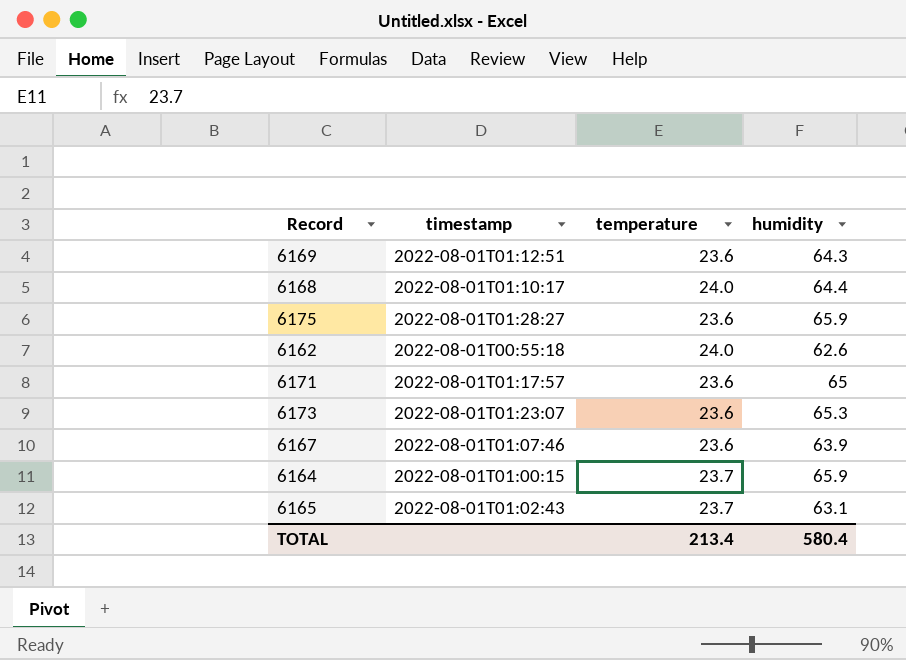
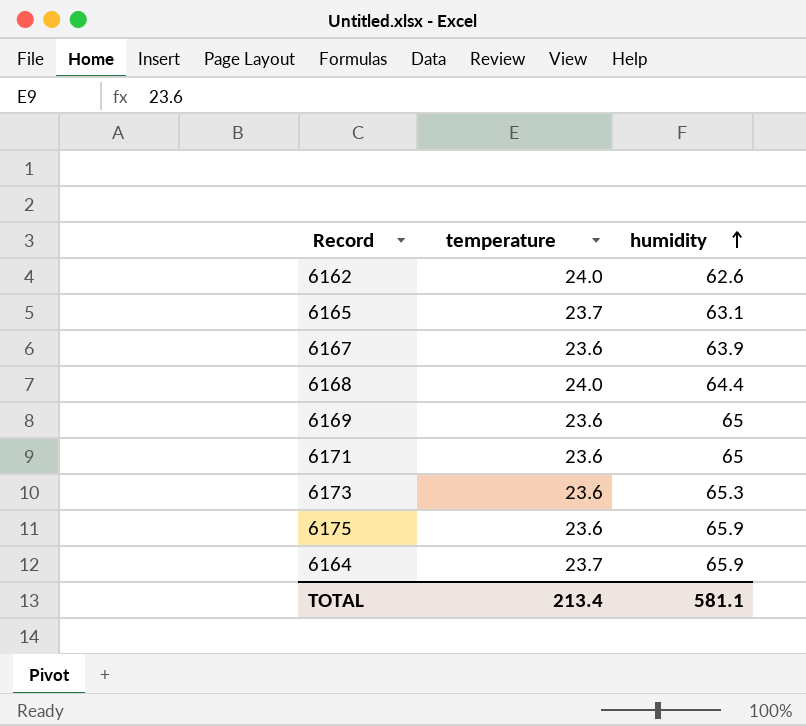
row order: none -> humidity ascending
column timestamp | position: 2 -> none
6169 | humidity: 64.3 -> 65
TOTAL | humidity: 580.4 -> 581.1

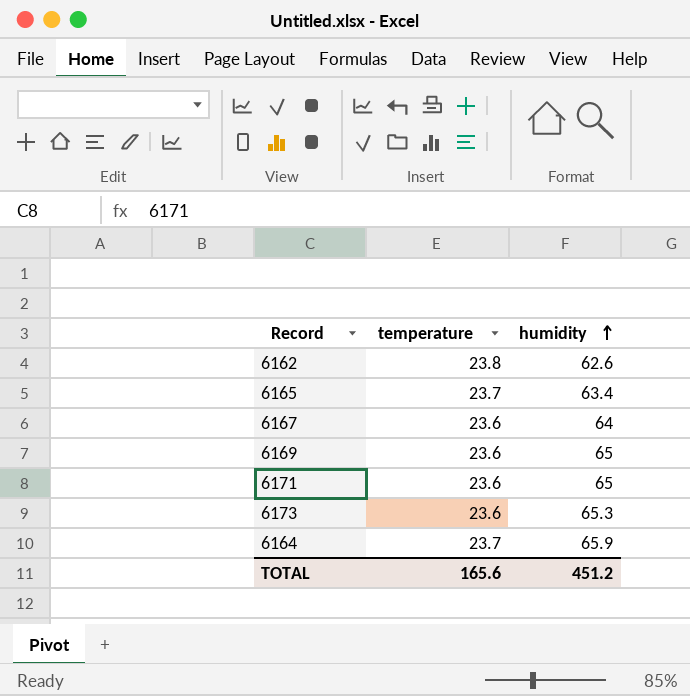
row 6168: 24.0 | 64.4 -> none
row 6175: 23.6 | 65.9 -> none
6162 | temperature: 24.0 -> 23.8
6165 | humidity: 63.1 -> 63.4
6167 | humidity: 63.9 -> 64
TOTAL | temperature: 213.4 -> 165.6
TOTAL | humidity: 581.1 -> 451.2

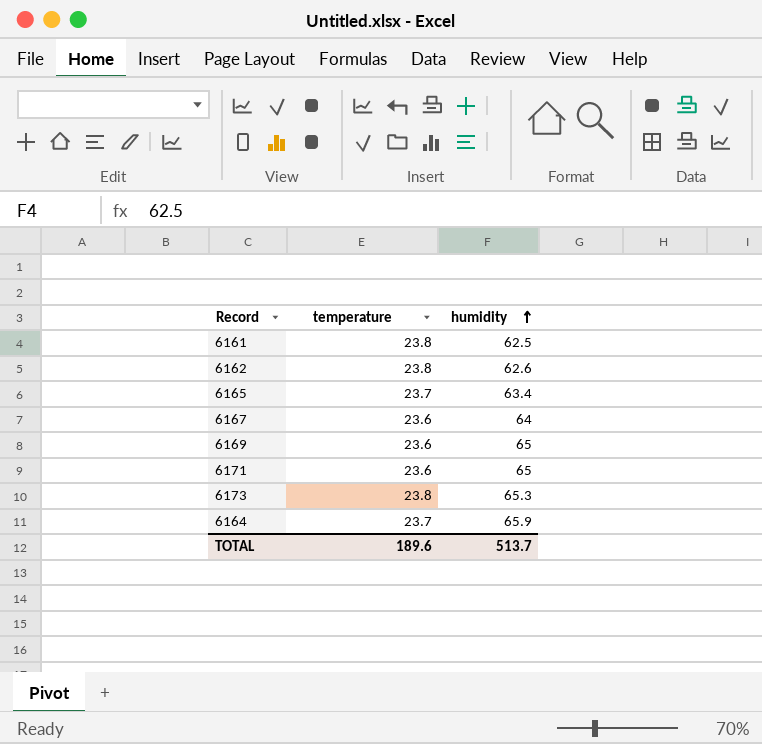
row 6161: none -> 23.8 | 62.5
6173 | temperature: 23.6 -> 23.8
TOTAL | temperature: 165.6 -> 189.6
TOTAL | humidity: 451.2 -> 513.7

